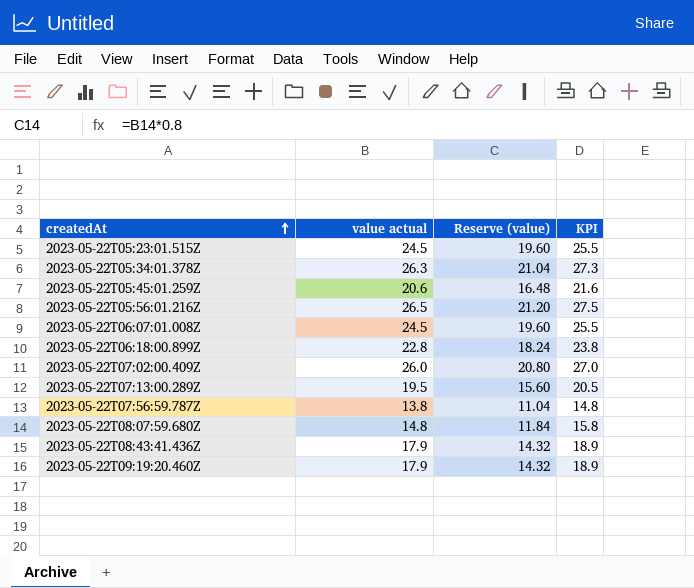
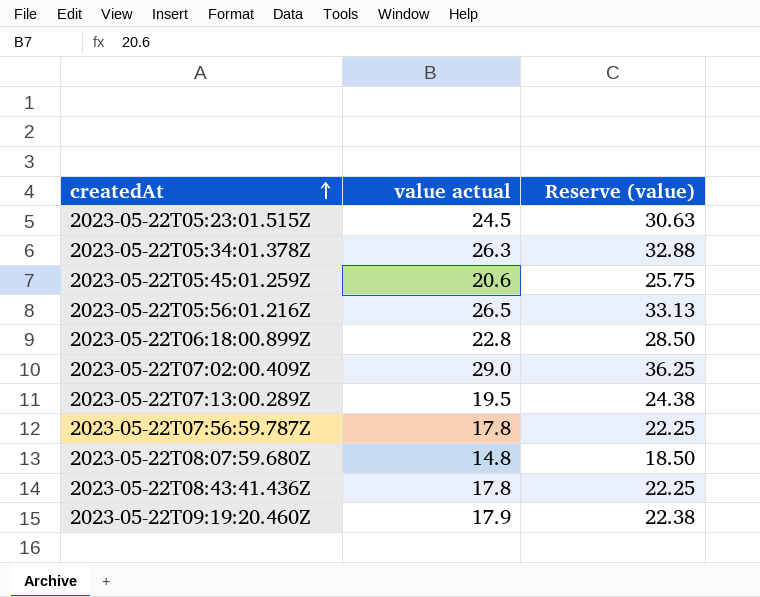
column KPI | formula: [value actual] + 1 -> none
column Reserve (value) | formula: [value actual] * 0.8 -> [value actual] * 1.25
row 2023-05-22T06:07:01.008Z: 24.5 | 19.60 | 25.5 -> none
2023-05-22T07:02:00.409Z | value actual: 26.0 -> 29.0
2023-05-22T07:56:59.787Z | value actual: 13.8 -> 17.8
2023-05-22T08:43:41.436Z | value actual: 17.9 -> 17.8

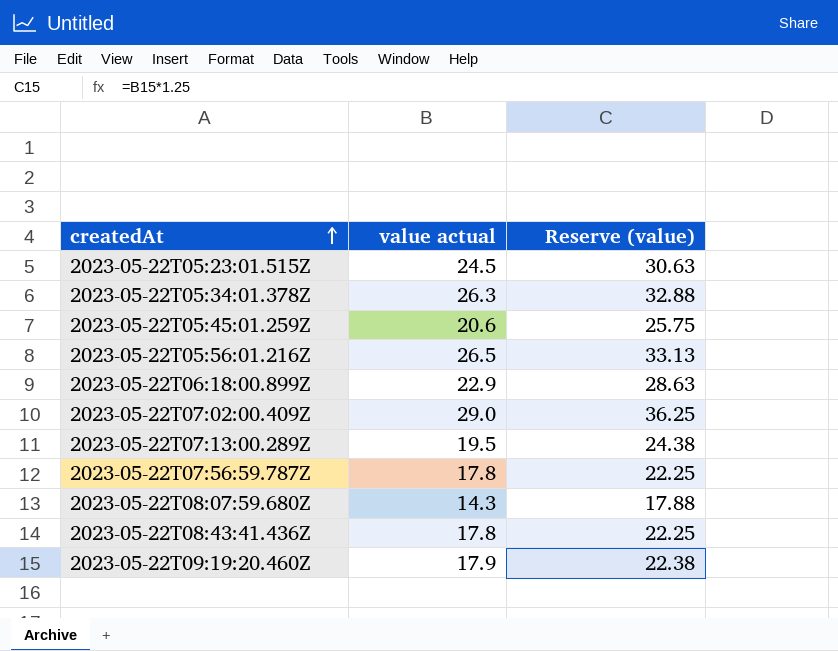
2023-05-22T06:18:00.899Z | value actual: 22.8 -> 22.9
2023-05-22T06:18:00.899Z | Reserve (value): 28.50 -> 28.63
2023-05-22T08:07:59.680Z | value actual: 14.8 -> 14.3
2023-05-22T08:07:59.680Z | Reserve (value): 18.50 -> 17.88

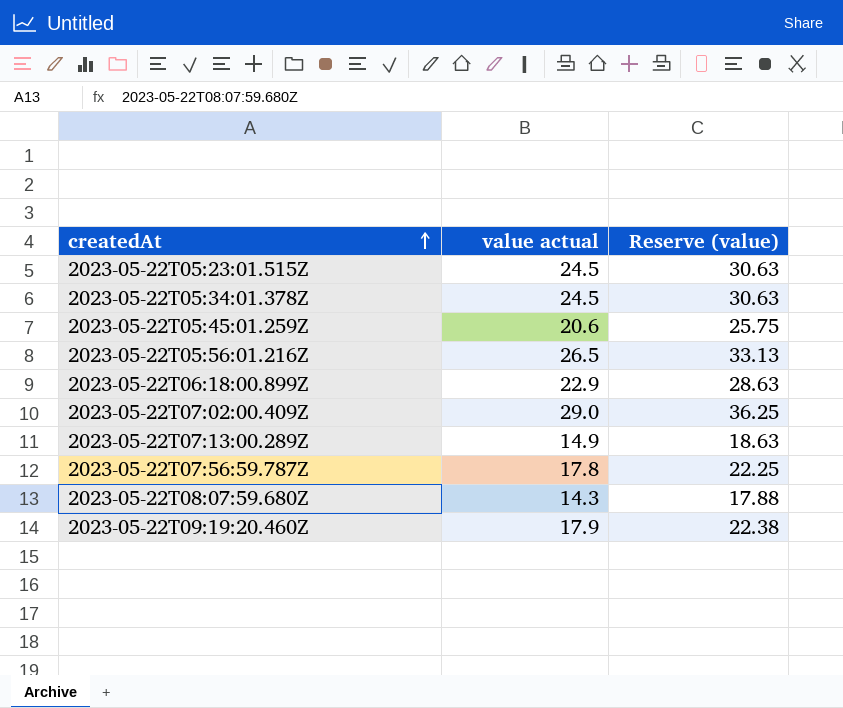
row 2023-05-22T08:43:41.436Z: 17.8 | 22.25 -> none
2023-05-22T05:34:01.378Z | value actual: 26.3 -> 24.5
2023-05-22T05:34:01.378Z | Reserve (value): 32.88 -> 30.63
2023-05-22T07:13:00.289Z | value actual: 19.5 -> 14.9
2023-05-22T07:13:00.289Z | Reserve (value): 24.38 -> 18.63

